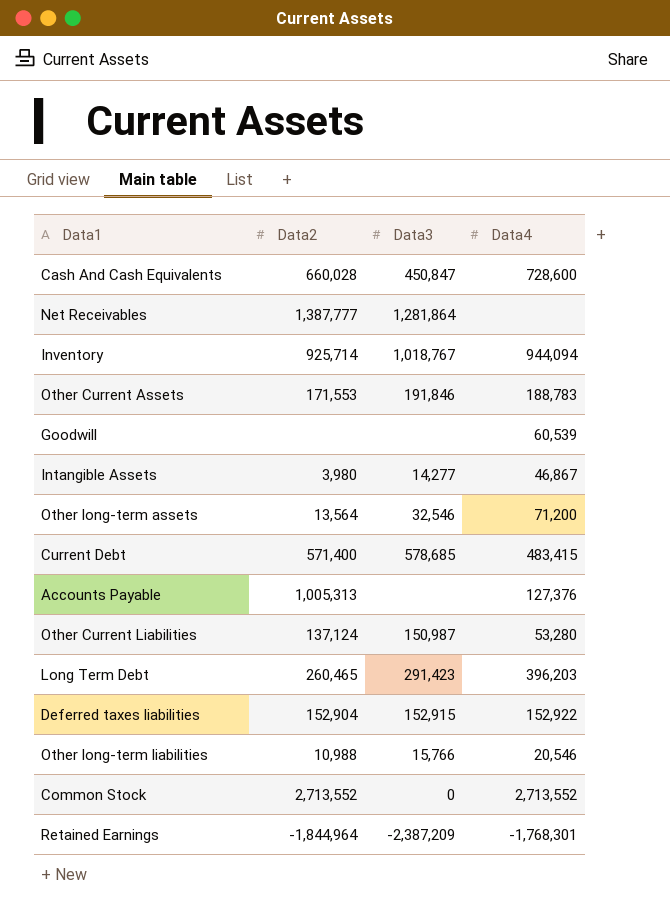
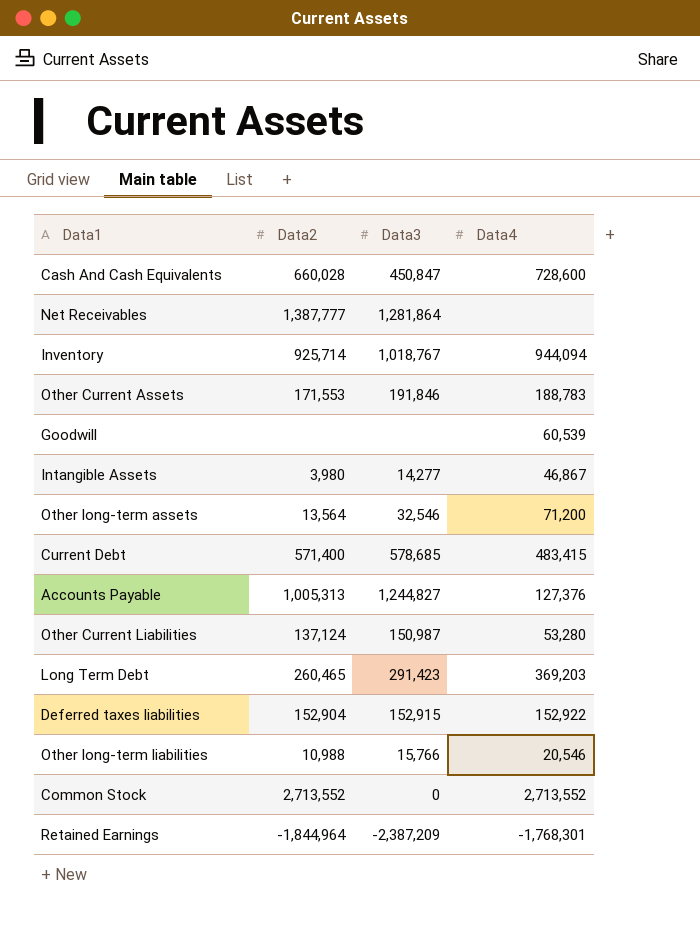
Accounts Payable | Data3: none -> 1,244,827
Long Term Debt | Data4: 396,203 -> 369,203

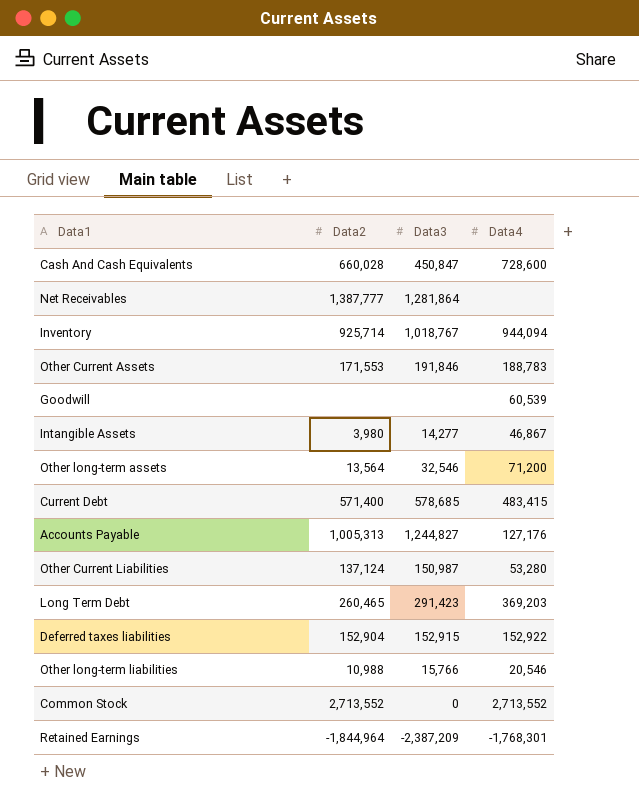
Accounts Payable | Data4: 127,376 -> 127,176

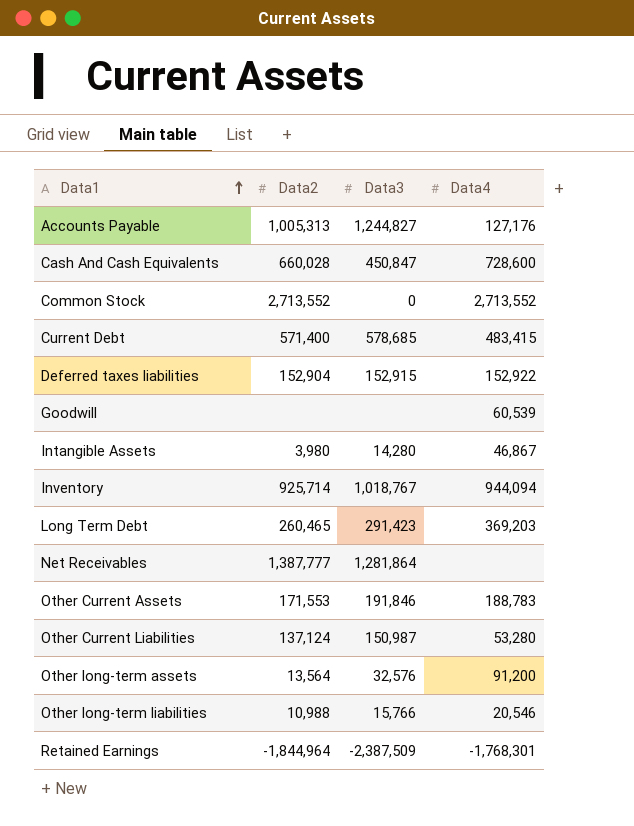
row order: none -> Data1 ascending
Intangible Assets | Data3: 14,277 -> 14,280
Other long-term assets | Data3: 32,546 -> 32,576
Other long-term assets | Data4: 71,200 -> 91,200
Retained Earnings | Data3: -2,387,209 -> -2,387,509

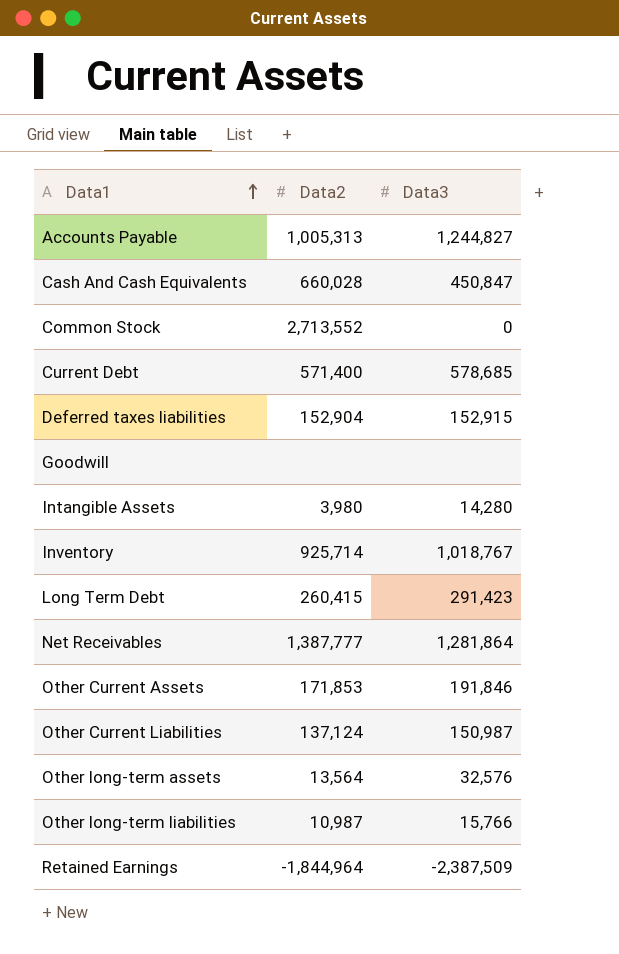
column Data4 | position: 4 -> none
Long Term Debt | Data2: 260,465 -> 260,415
Other Current Assets | Data2: 171,553 -> 171,853
Other long-term liabilities | Data2: 10,988 -> 10,987

